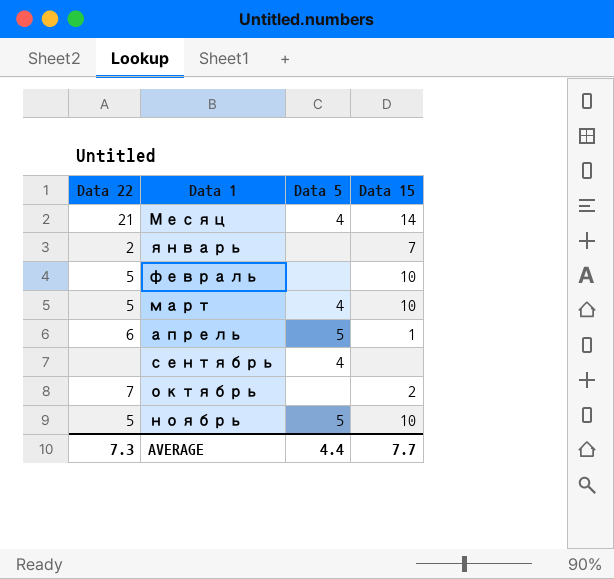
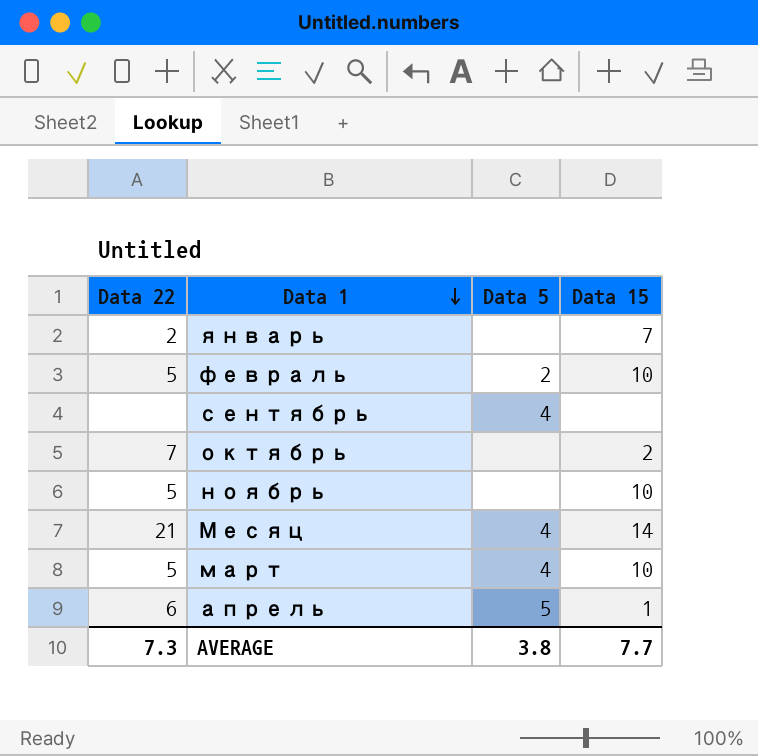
row order: none -> Data 1 descending
февраль | Data 5: none -> 2
ноябрь | Data 5: 5 -> none
AVERAGE | Data 5: 4.4 -> 3.8

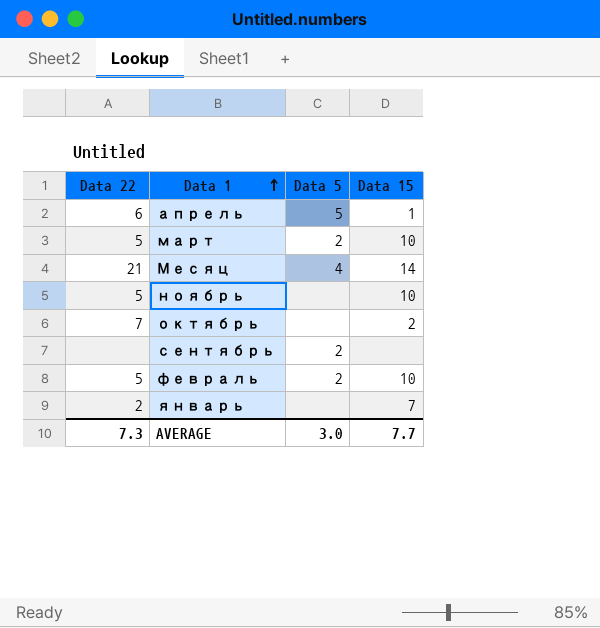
row order: Data 1 descending -> Data 1 ascending
март | Data 5: 4 -> 2
сентябрь | Data 5: 4 -> 2
AVERAGE | Data 5: 3.8 -> 3.0

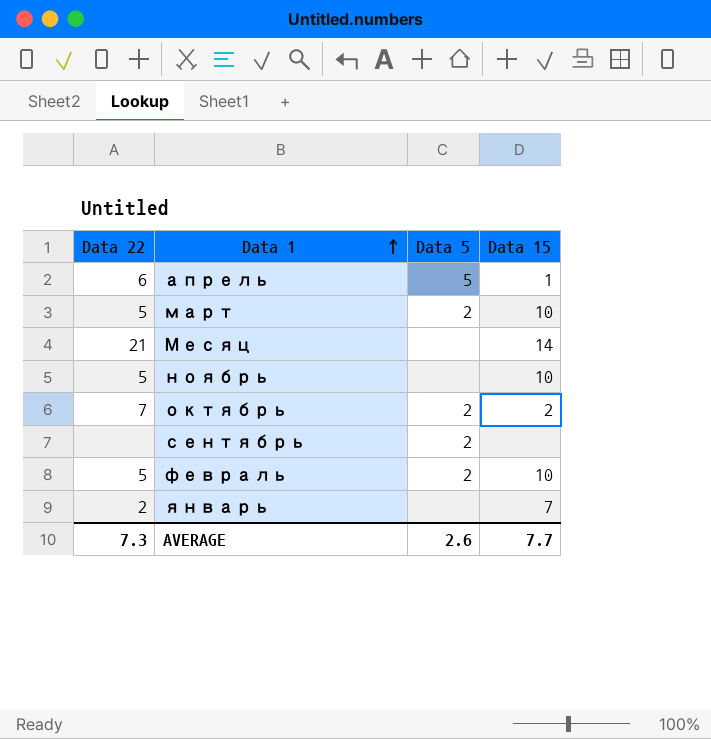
Месяц | Data 5: 4 -> none
октябрь | Data 5: none -> 2
AVERAGE | Data 5: 3.0 -> 2.6

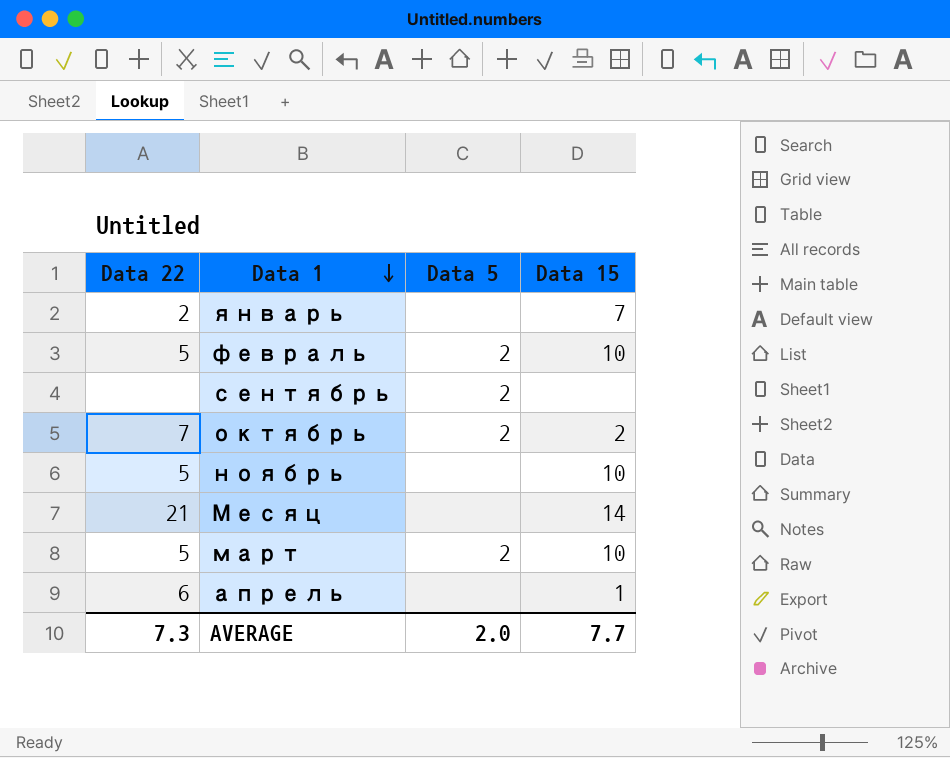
row order: Data 1 ascending -> Data 1 descending
апрель | Data 5: 5 -> none
AVERAGE | Data 5: 2.6 -> 2.0

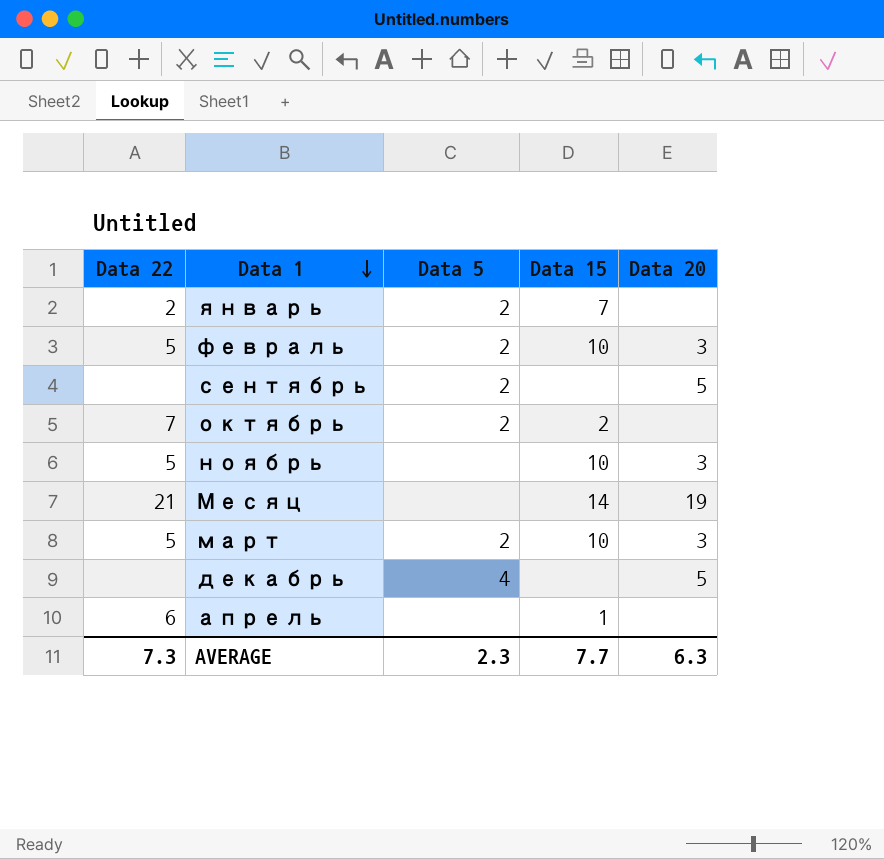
column Data 20 | position: none -> 5
январь | Data 5: none -> 2
row декабрь: none -> none | 4 | none | 5
AVERAGE | Data 5: 2.0 -> 2.3

